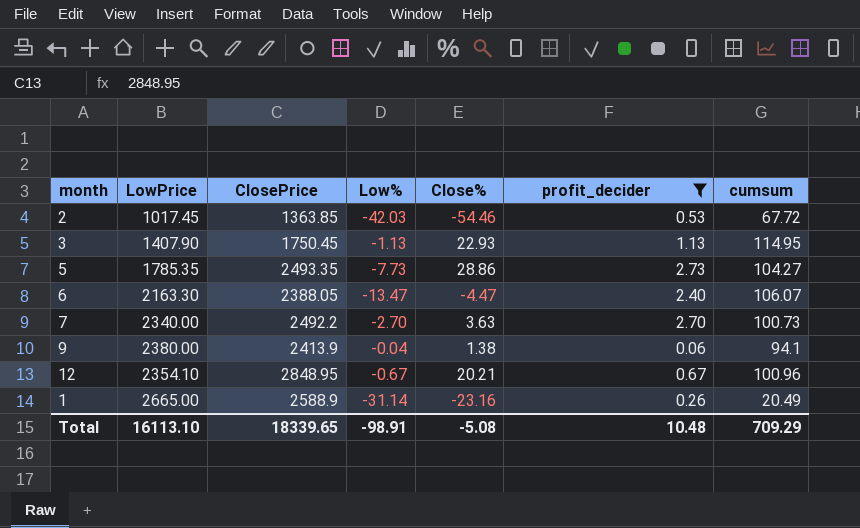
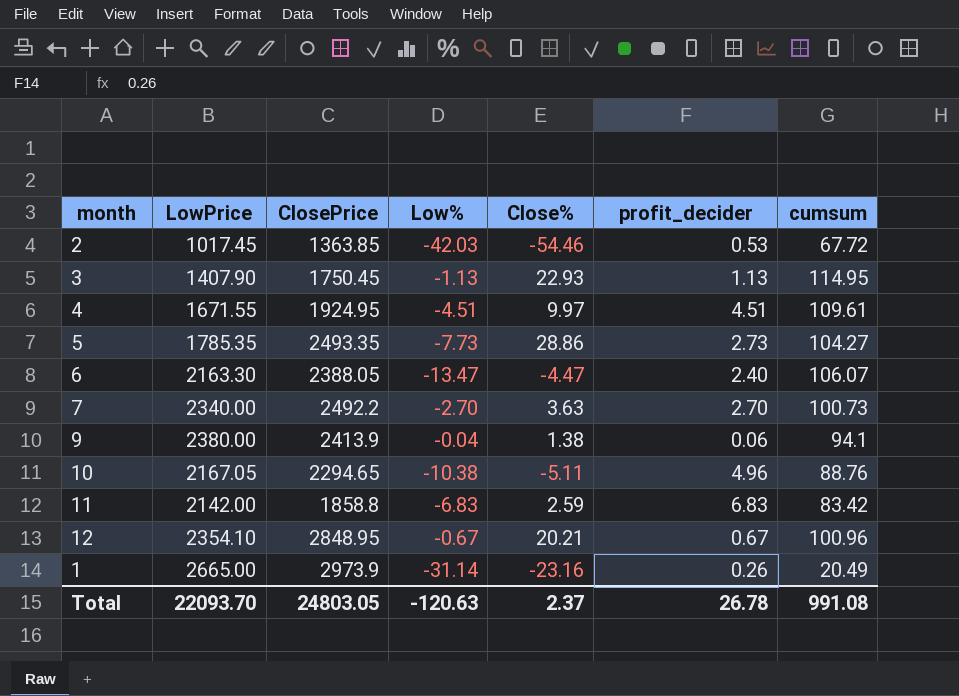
filter: profit_decider <= 2.73 -> none
1 | ClosePrice: 2588.9 -> 2973.9
Total | LowPrice: 16113.10 -> 22093.70
Total | ClosePrice: 18339.65 -> 24803.05
Total | Low%: -98.91 -> -120.63
Total | Close%: -5.08 -> 2.37
Total | profit_decider: 10.48 -> 26.78
Total | cumsum: 709.29 -> 991.08

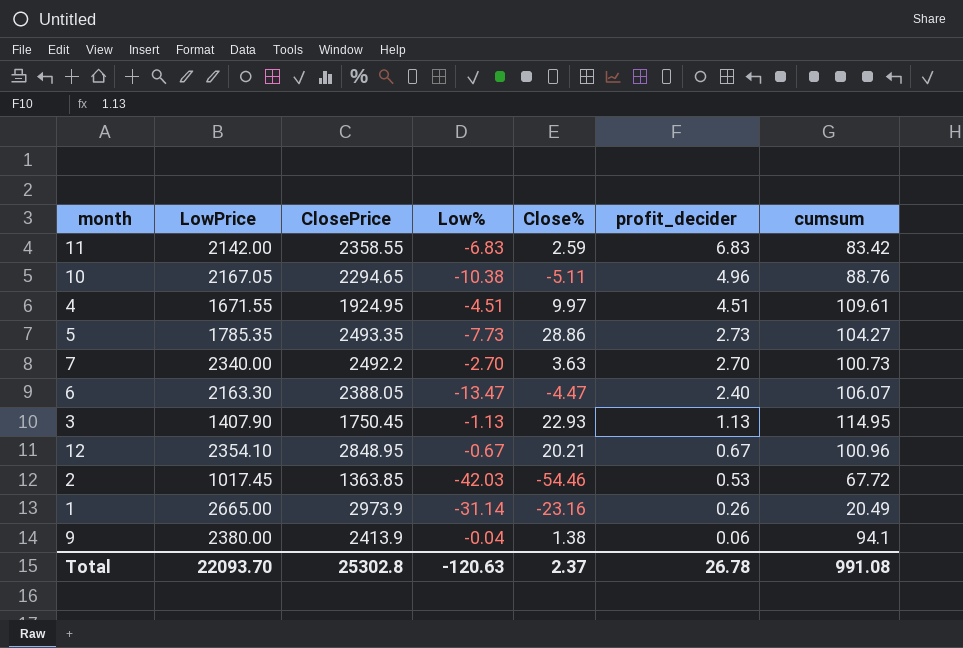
row order: none -> profit_decider descending
11 | ClosePrice: 1858.8 -> 2358.55
Total | ClosePrice: 24803.05 -> 25302.8

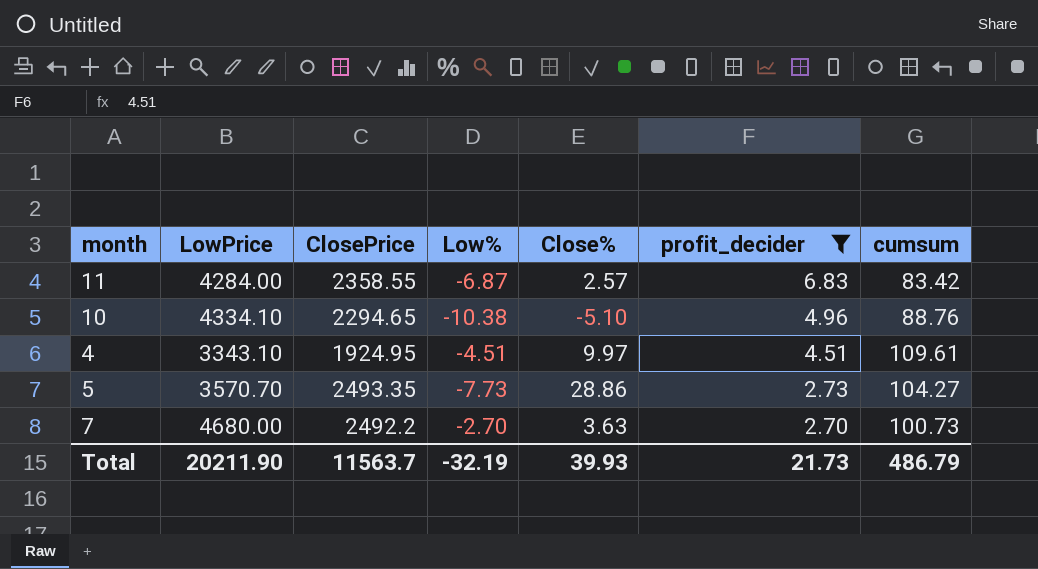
filter: none -> profit_decider >= 2.70
11 | LowPrice: 2142.00 -> 4284.00
11 | Low%: -6.83 -> -6.87
11 | Close%: 2.59 -> 2.57
10 | LowPrice: 2167.05 -> 4334.10
10 | Close%: -5.11 -> -5.10
4 | LowPrice: 1671.55 -> 3343.10
5 | LowPrice: 1785.35 -> 3570.70
7 | LowPrice: 2340.00 -> 4680.00
Total | LowPrice: 22093.70 -> 20211.90
Total | ClosePrice: 25302.8 -> 11563.7
Total | Low%: -120.63 -> -32.19
Total | Close%: 2.37 -> 39.93
Total | profit_decider: 26.78 -> 21.73
Total | cumsum: 991.08 -> 486.79

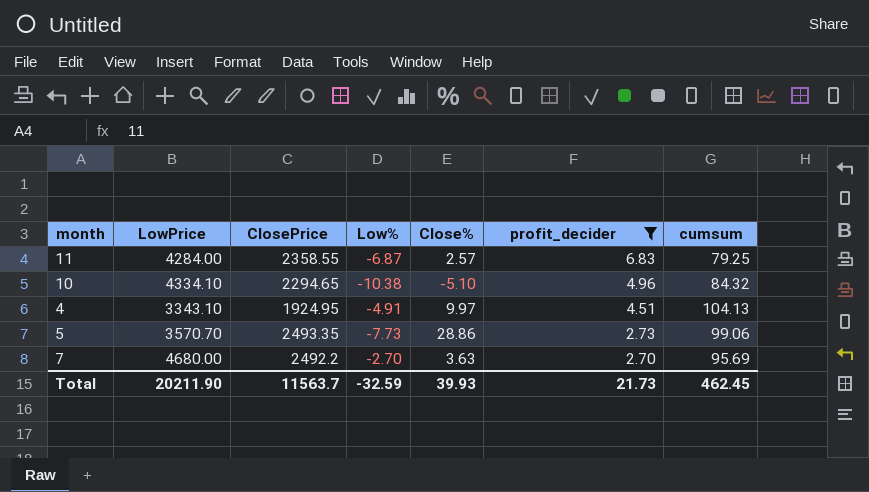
11 | cumsum: 83.42 -> 79.25
10 | cumsum: 88.76 -> 84.32
4 | Low%: -4.51 -> -4.91
4 | cumsum: 109.61 -> 104.13
5 | cumsum: 104.27 -> 99.06
7 | cumsum: 100.73 -> 95.69
Total | Low%: -32.19 -> -32.59
Total | cumsum: 486.79 -> 462.45

